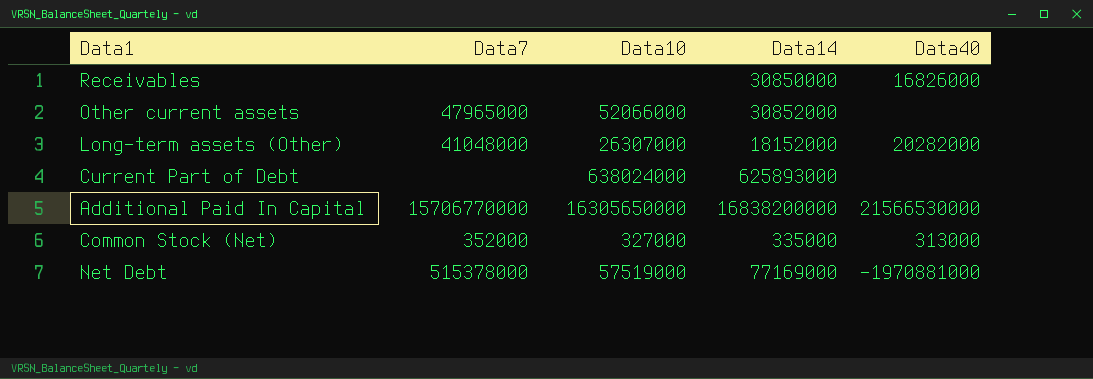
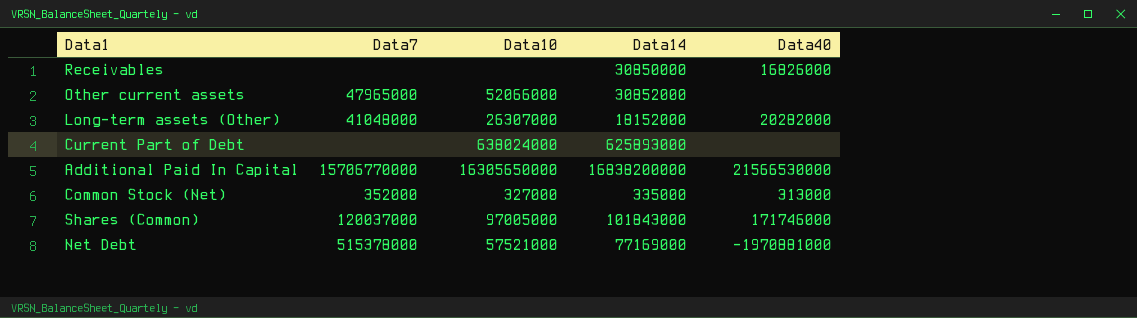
row Shares (Common): none -> 120037000 | 97005000 | 101843000 | 171746000
Net Debt | Data10: 57519000 -> 57521000

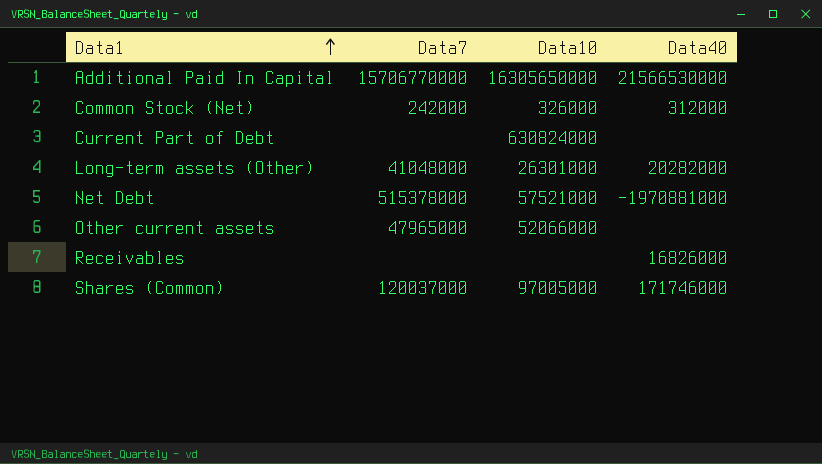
row order: none -> Data1 ascending
column Data14 | position: 4 -> none
Common Stock (Net) | Data7: 352000 -> 242000
Common Stock (Net) | Data10: 327000 -> 326000
Common Stock (Net) | Data40: 313000 -> 312000
Current Part of Debt | Data10: 638024000 -> 630824000
Long-term assets (Other) | Data10: 26307000 -> 26301000

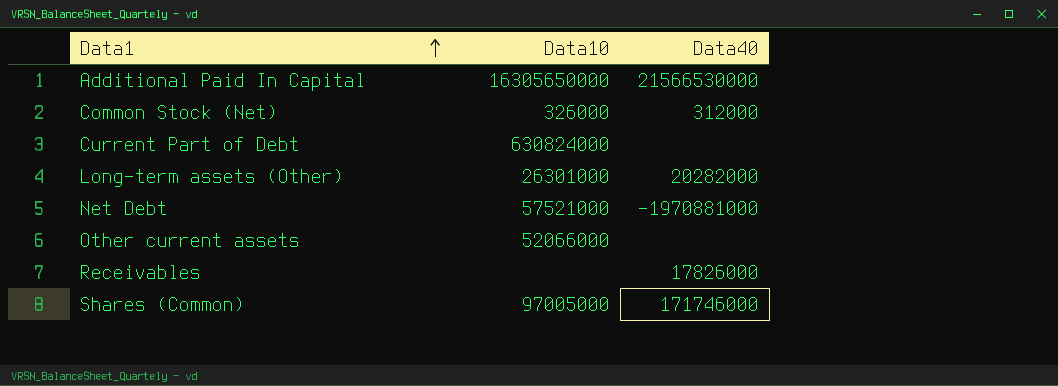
column Data7 | position: 2 -> none
Receivables | Data40: 16826000 -> 17826000

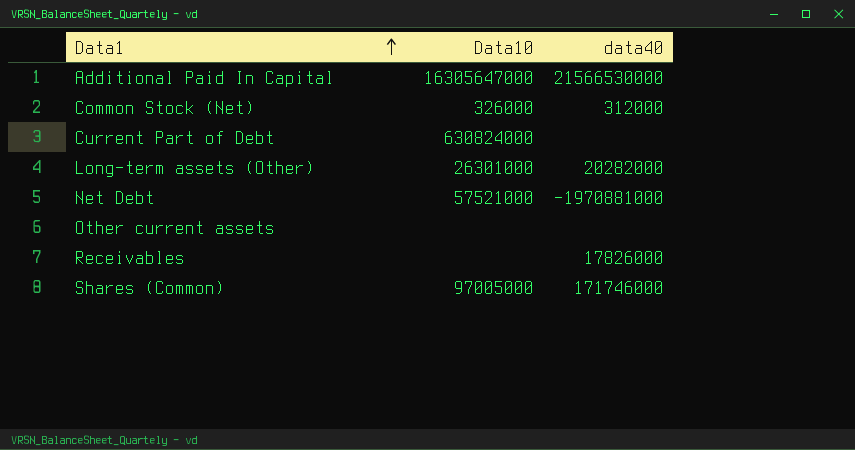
column name: Data40 -> data40
Additional Paid In Capital | Data10: 16305650000 -> 16305647000
Other current assets | Data10: 52066000 -> none

